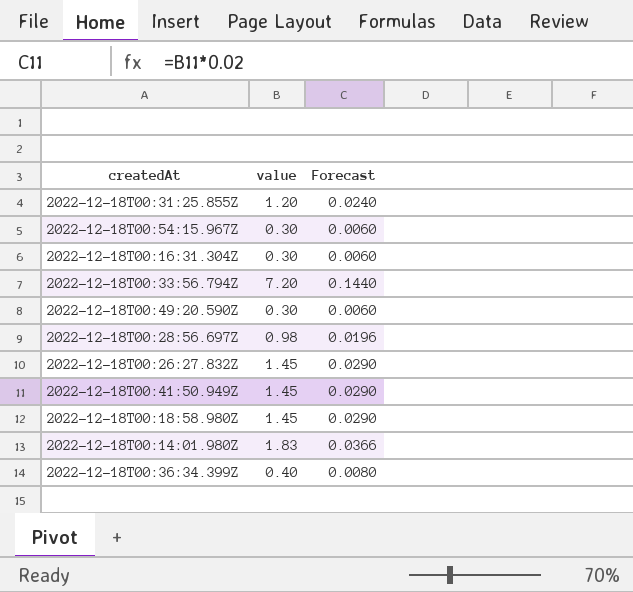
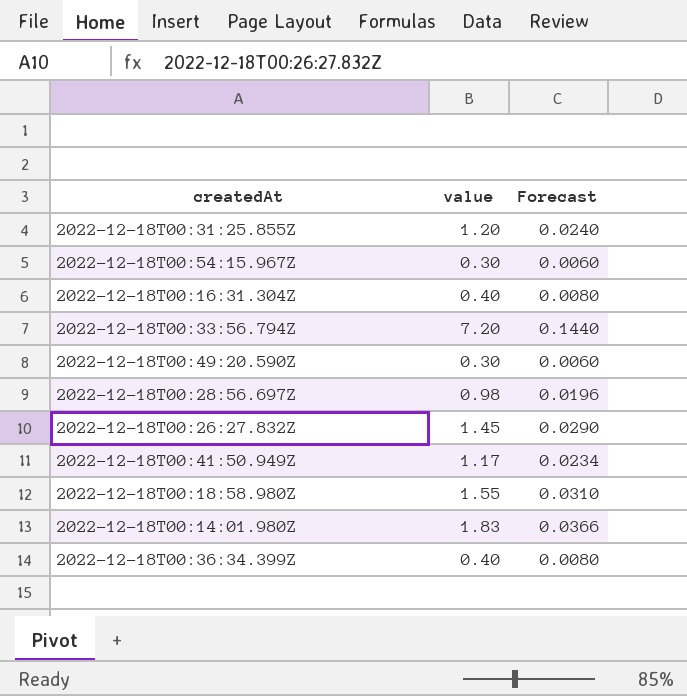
2022-12-18T00:16:31.304Z | value: 0.30 -> 0.40
2022-12-18T00:16:31.304Z | Forecast: 0.0060 -> 0.0080
2022-12-18T00:41:50.949Z | value: 1.45 -> 1.17
2022-12-18T00:41:50.949Z | Forecast: 0.0290 -> 0.0234
2022-12-18T00:18:58.980Z | value: 1.45 -> 1.55
2022-12-18T00:18:58.980Z | Forecast: 0.0290 -> 0.0310

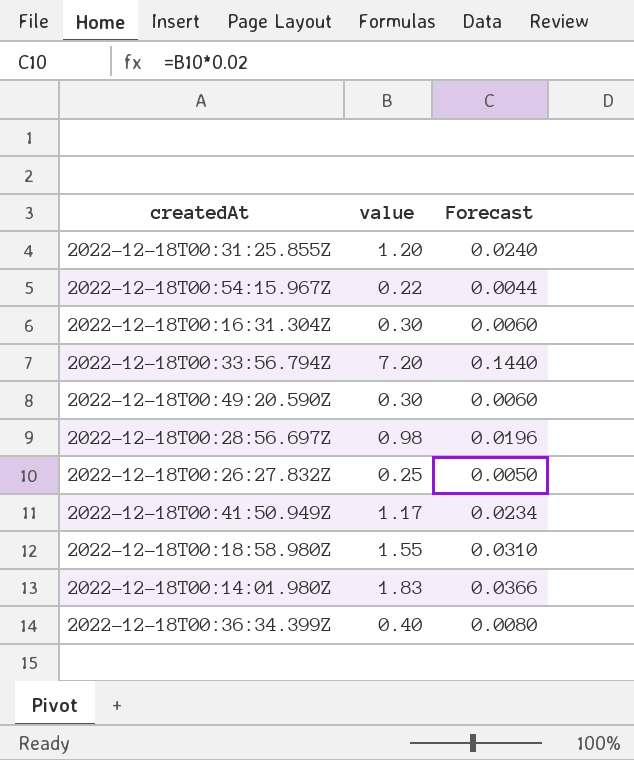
2022-12-18T00:54:15.967Z | value: 0.30 -> 0.22
2022-12-18T00:54:15.967Z | Forecast: 0.0060 -> 0.0044
2022-12-18T00:16:31.304Z | value: 0.40 -> 0.30
2022-12-18T00:16:31.304Z | Forecast: 0.0080 -> 0.0060
2022-12-18T00:26:27.832Z | value: 1.45 -> 0.25
2022-12-18T00:26:27.832Z | Forecast: 0.0290 -> 0.0050

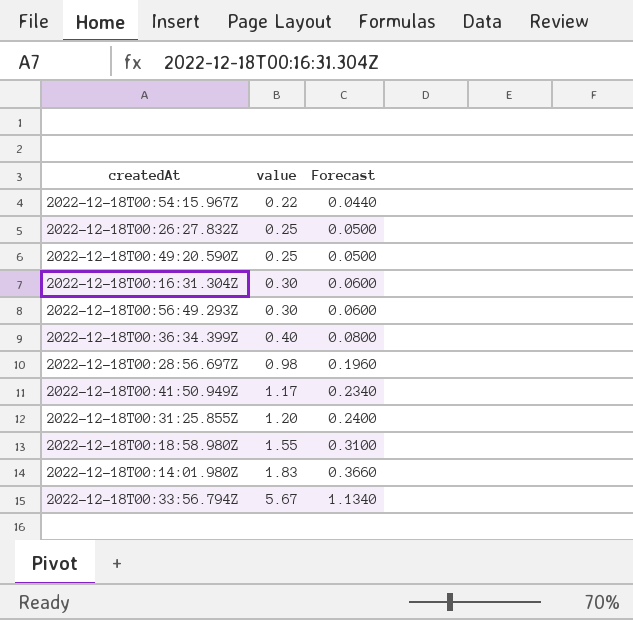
row order: none -> value ascending
column Forecast | formula: [value] * 0.02 -> [value] * 0.2
2022-12-18T00:49:20.590Z | value: 0.30 -> 0.25
row 2022-12-18T00:56:49.293Z: none -> 0.30 | 0.0600
2022-12-18T00:33:56.794Z | value: 7.20 -> 5.67

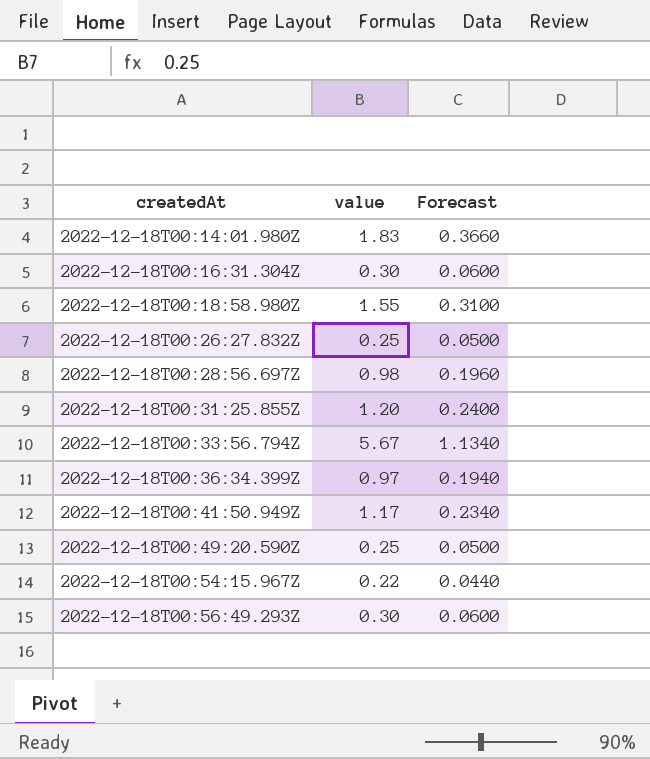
row order: value ascending -> createdAt ascending
2022-12-18T00:36:34.399Z | value: 0.40 -> 0.97
2022-12-18T00:36:34.399Z | Forecast: 0.0800 -> 0.1940

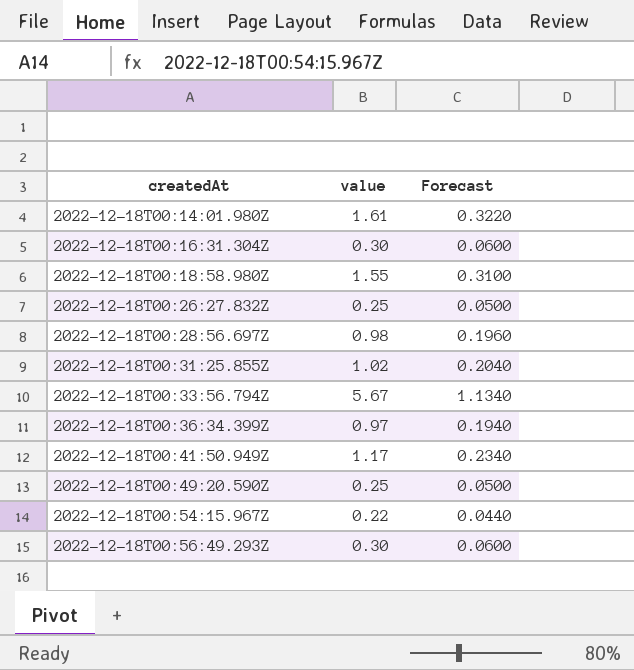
2022-12-18T00:14:01.980Z | value: 1.83 -> 1.61
2022-12-18T00:14:01.980Z | Forecast: 0.3660 -> 0.3220
2022-12-18T00:31:25.855Z | value: 1.20 -> 1.02
2022-12-18T00:31:25.855Z | Forecast: 0.2400 -> 0.2040

